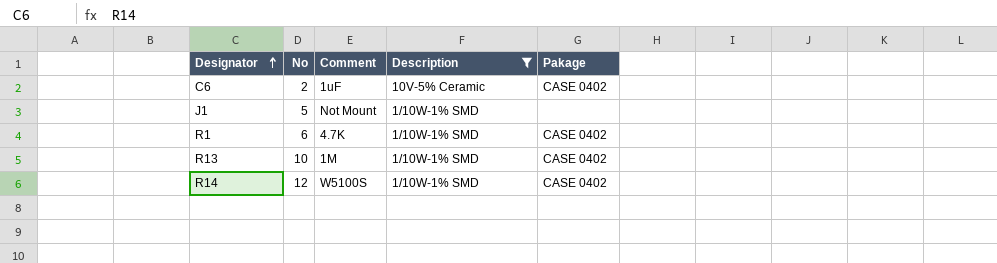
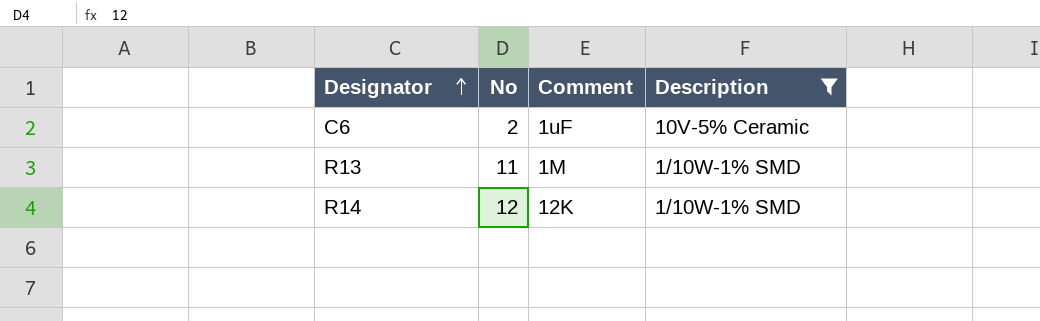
column Pakage | position: 5 -> none
row J1: 5 | Not Mount | 1/10W-1% SMD | none -> none
row R1: 6 | 4.7K | 1/10W-1% SMD | CASE 0402 -> none
R13 | No: 10 -> 11
R14 | Comment: W5100S -> 12K

